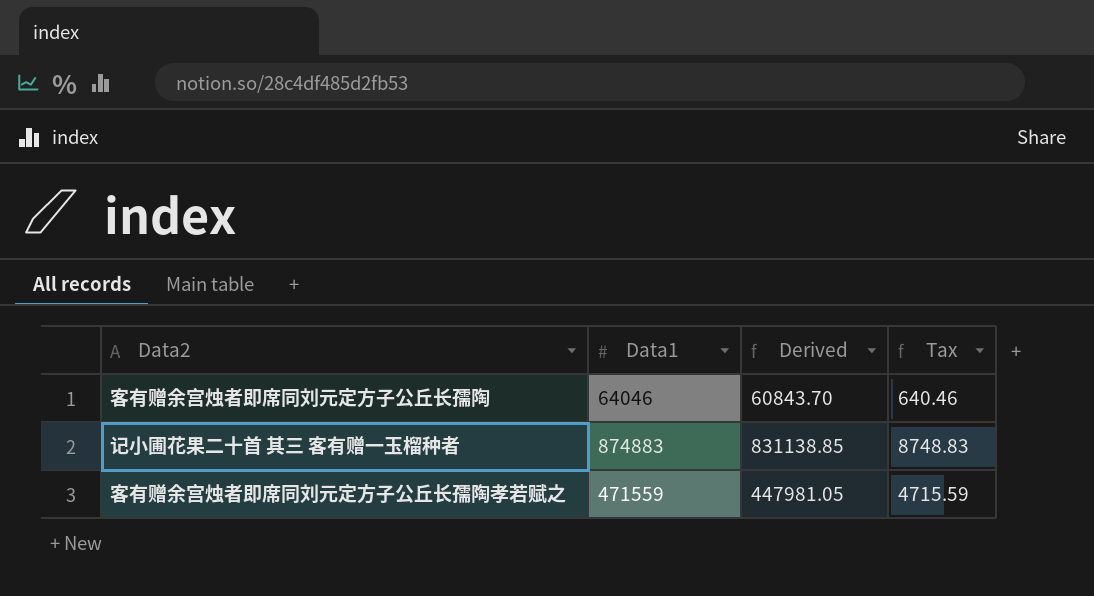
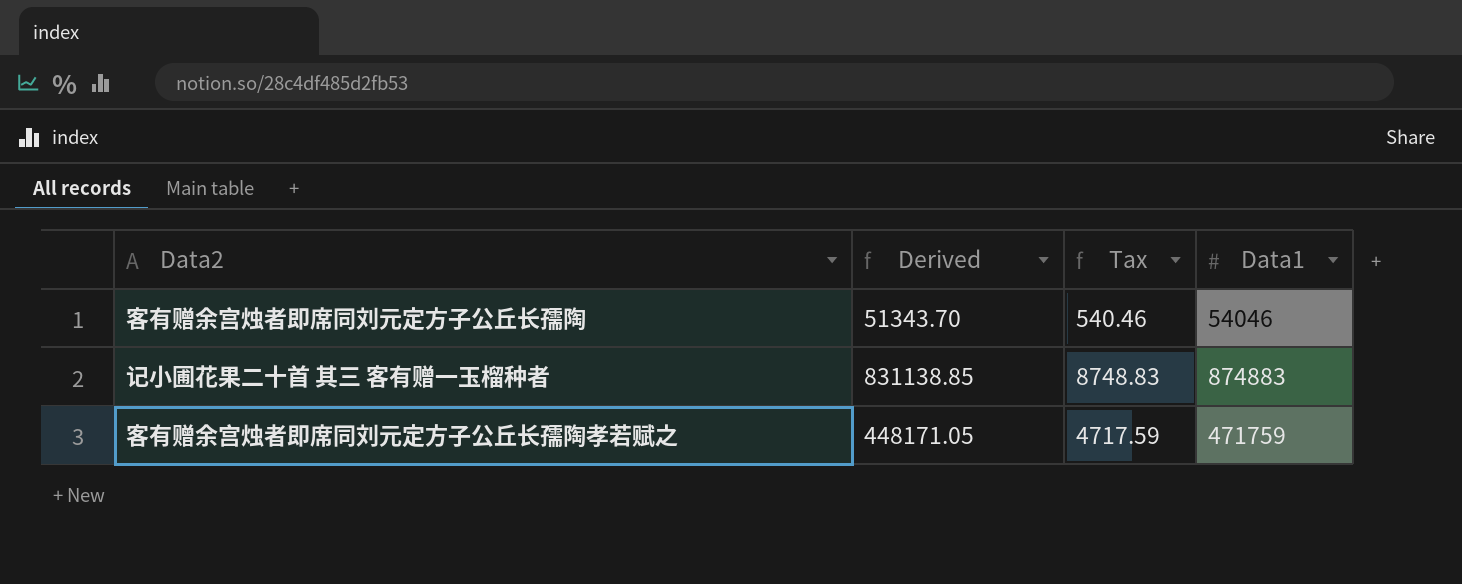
column Data1 | position: 2 -> 4
客有赠余宫烛者即席同刘元定方子公丘长孺陶 | Derived: 60843.70 -> 51343.70
客有赠余宫烛者即席同刘元定方子公丘长孺陶 | Tax: 640.46 -> 540.46
客有赠余宫烛者即席同刘元定方子公丘长孺陶 | Data1: 64046 -> 54046
客有赠余宫烛者即席同刘元定方子公丘长孺陶孝若赋之 | Derived: 447981.05 -> 448171.05
客有赠余宫烛者即席同刘元定方子公丘长孺陶孝若赋之 | Tax: 4715.59 -> 4717.59
客有赠余宫烛者即席同刘元定方子公丘长孺陶孝若赋之 | Data1: 471559 -> 471759

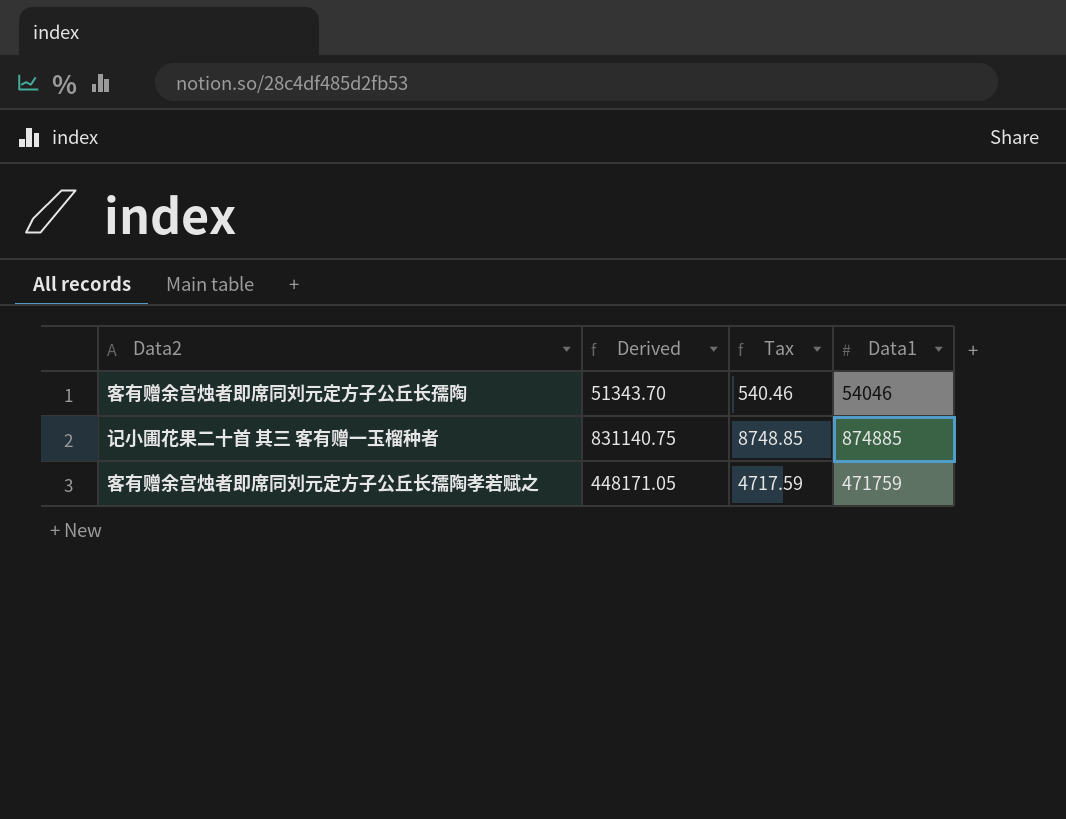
记小圃花果二十首 其三 客有赠一玉榴种者 | Derived: 831138.85 -> 831140.75
记小圃花果二十首 其三 客有赠一玉榴种者 | Tax: 8748.83 -> 8748.85
记小圃花果二十首 其三 客有赠一玉榴种者 | Data1: 874883 -> 874885

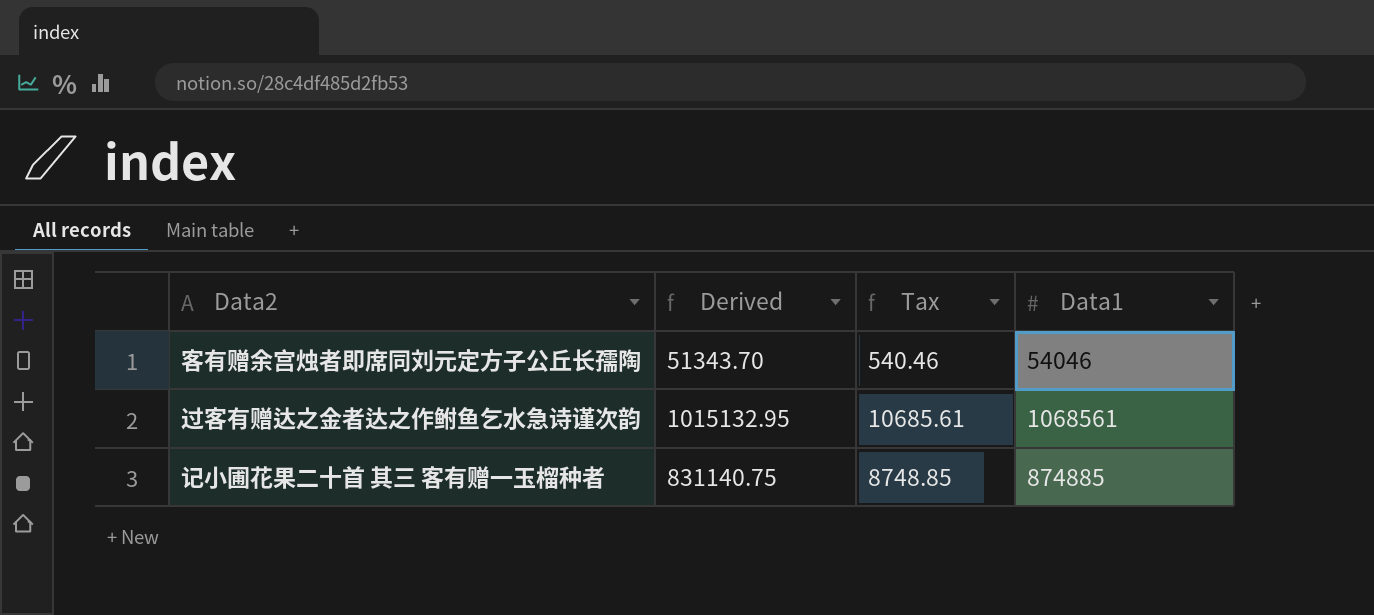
row 客有赠余宫烛者即席同刘元定方子公丘长孺陶孝若赋之: 448171.05 | 4717.59 | 471759 -> none
row 过客有赠达之金者达之作鲋鱼乞水急诗谨次韵: none -> 1015132.95 | 10685.61 | 1068561

